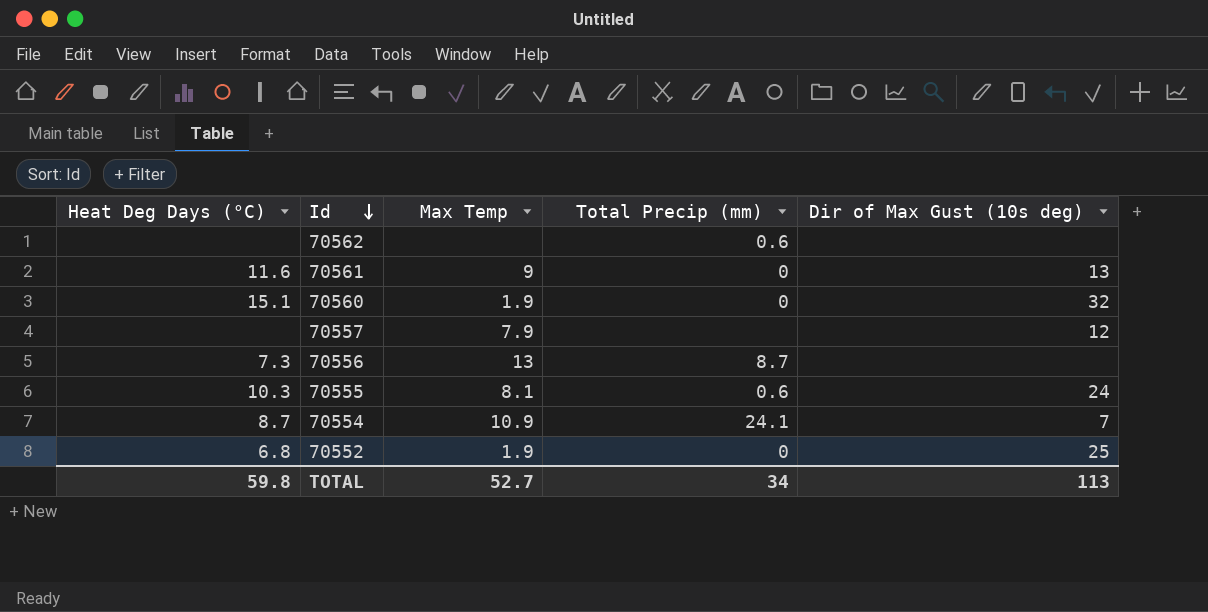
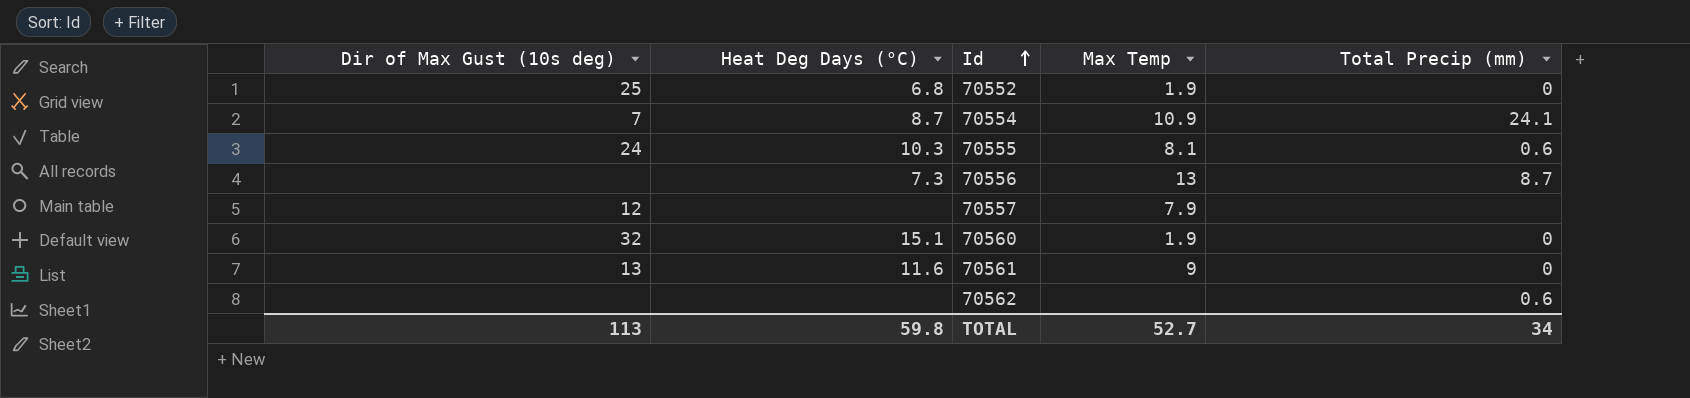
row order: Id descending -> Id ascending
column Dir of Max Gust (10s deg) | position: 5 -> 1

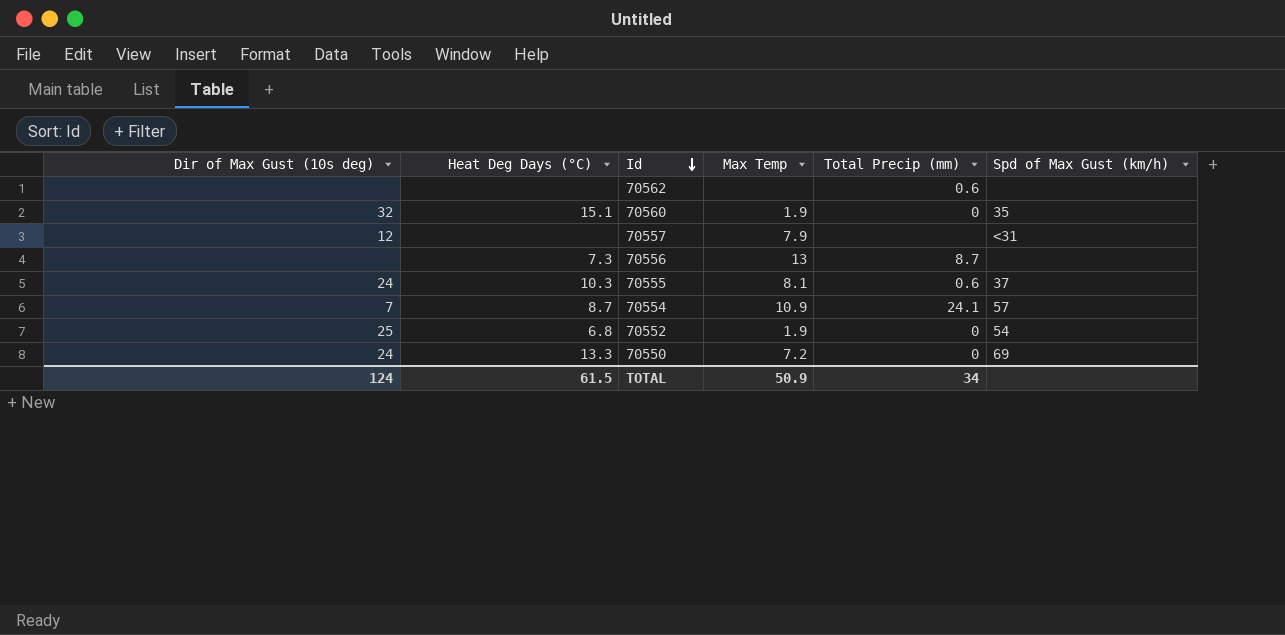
row order: Id ascending -> Id descending
column Spd of Max Gust (km/h) | position: none -> 6
row 70561: 13 | 11.6 | 9 | 0 -> none
row 70550: none -> 24 | 13.3 | 7.2 | 0 | 69
TOTAL | Dir of Max Gust (10s deg): 113 -> 124
TOTAL | Heat Deg Days (°C): 59.8 -> 61.5
TOTAL | Max Temp: 52.7 -> 50.9

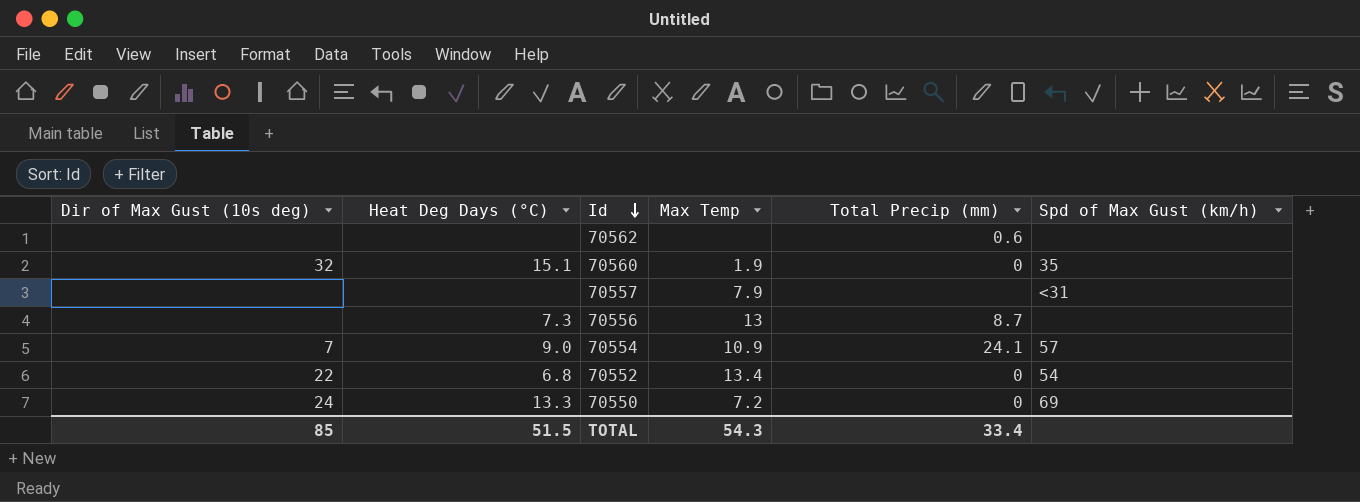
row 70555: 24 | 10.3 | 8.1 | 0.6 | 37 -> none
70557 | Dir of Max Gust (10s deg): 12 -> none
70554 | Heat Deg Days (°C): 8.7 -> 9.0
70552 | Dir of Max Gust (10s deg): 25 -> 22
70552 | Max Temp: 1.9 -> 13.4
TOTAL | Dir of Max Gust (10s deg): 124 -> 85
TOTAL | Heat Deg Days (°C): 61.5 -> 51.5
TOTAL | Max Temp: 50.9 -> 54.3
TOTAL | Total Precip (mm): 34 -> 33.4

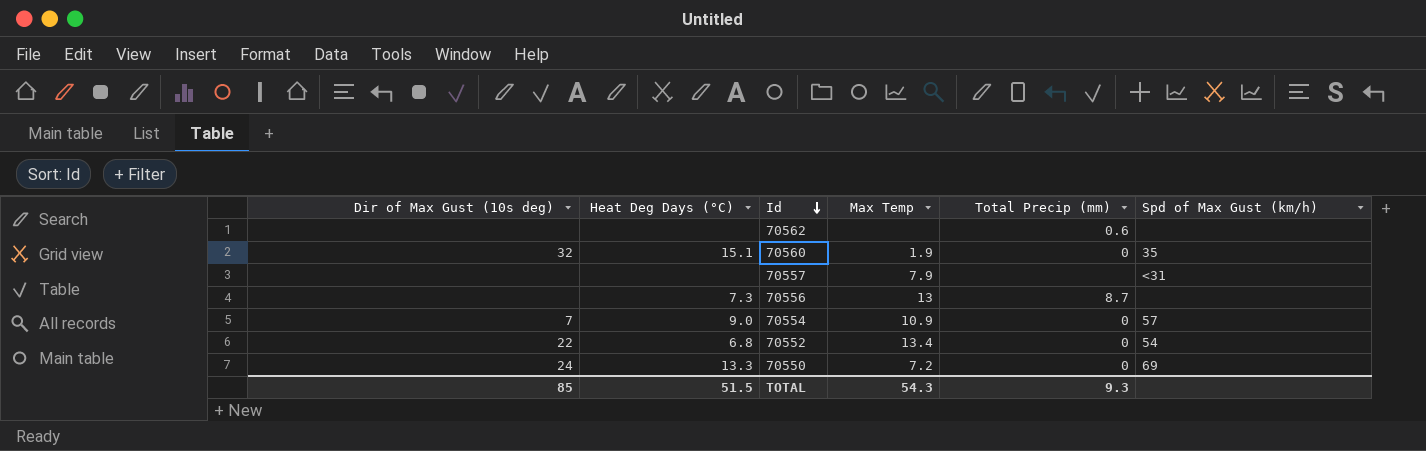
70554 | Total Precip (mm): 24.1 -> 0
TOTAL | Total Precip (mm): 33.4 -> 9.3

